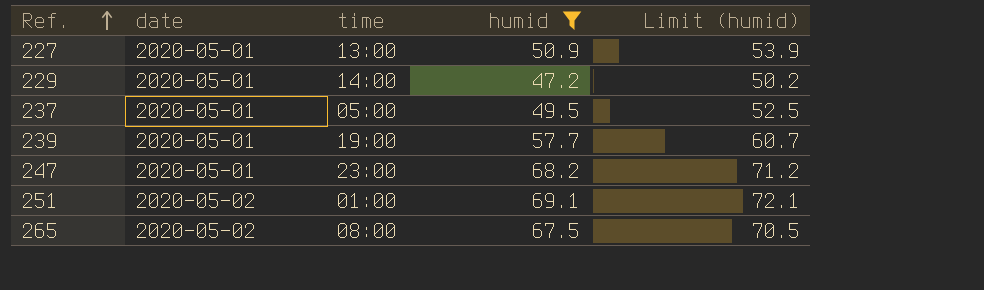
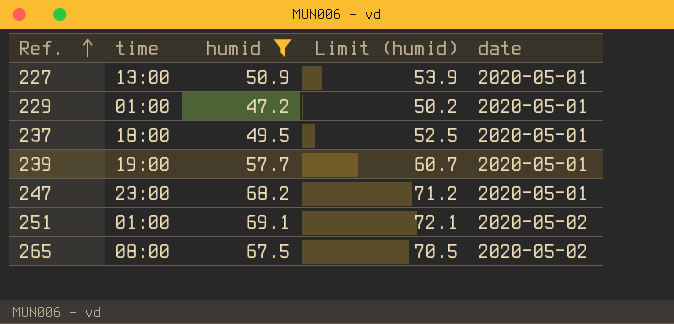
column date | position: 2 -> 5
229 | time: 14:00 -> 01:00
237 | time: 05:00 -> 18:00

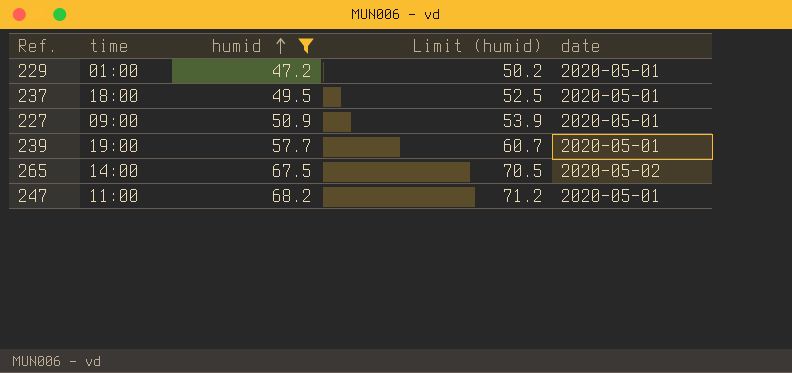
row order: Ref. ascending -> humid ascending
row 251: 01:00 | 69.1 | 72.1 | 2020-05-02 -> none
227 | time: 13:00 -> 09:00
265 | time: 08:00 -> 14:00
247 | time: 23:00 -> 11:00

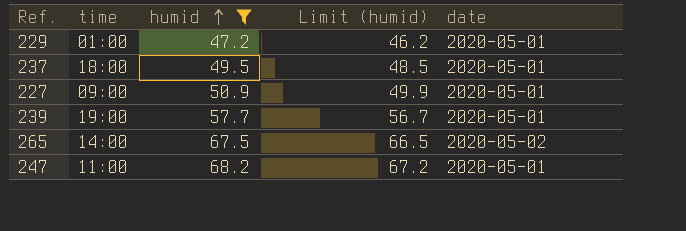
column Limit (humid) | formula: [humid] + 3 -> [humid] - 1

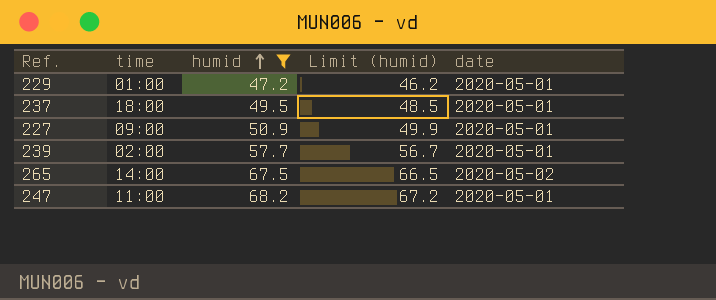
239 | time: 19:00 -> 02:00

